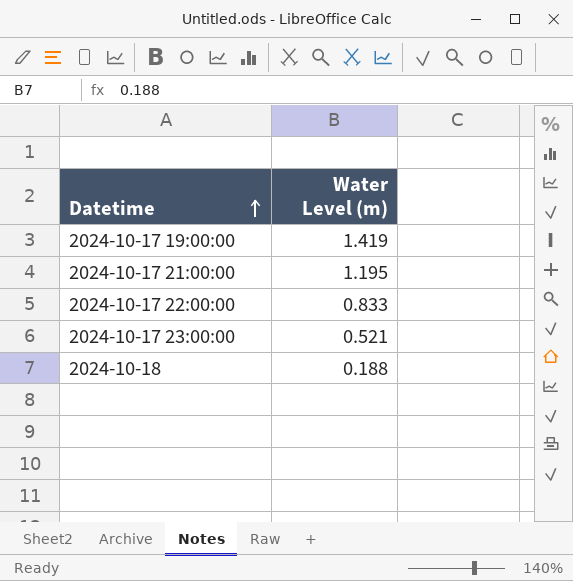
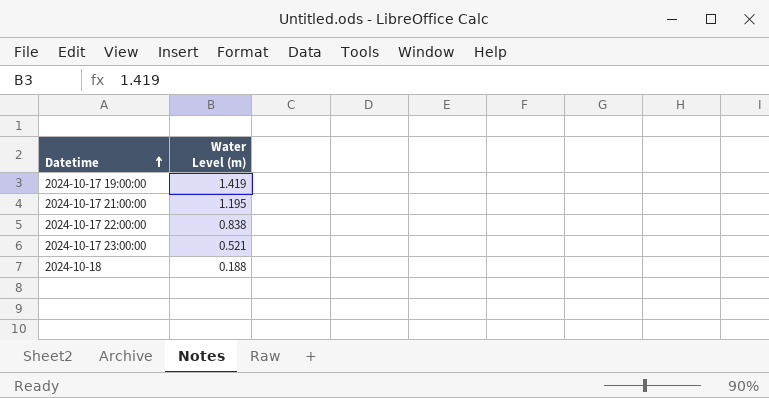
2024-10-17 22:00:00 | Water Level (m): 0.833 -> 0.838

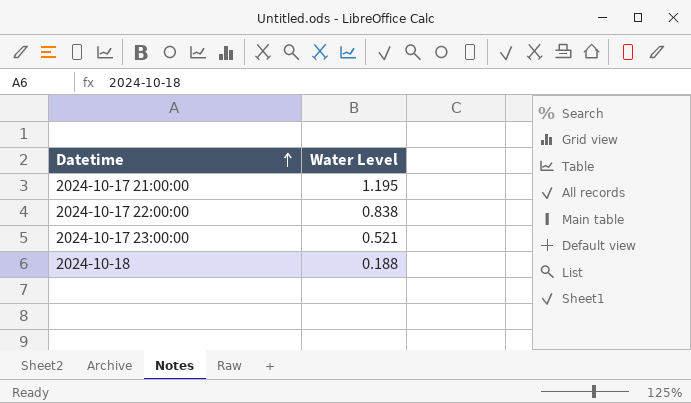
column name: Water Level (m) -> Water Level
row 2024-10-17 19:00:00: 1.419 -> none

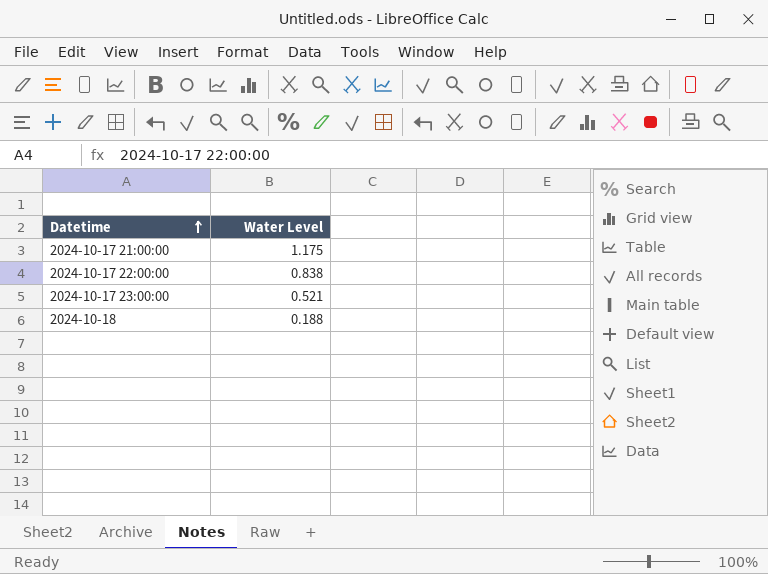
2024-10-17 21:00:00 | Water Level: 1.195 -> 1.175

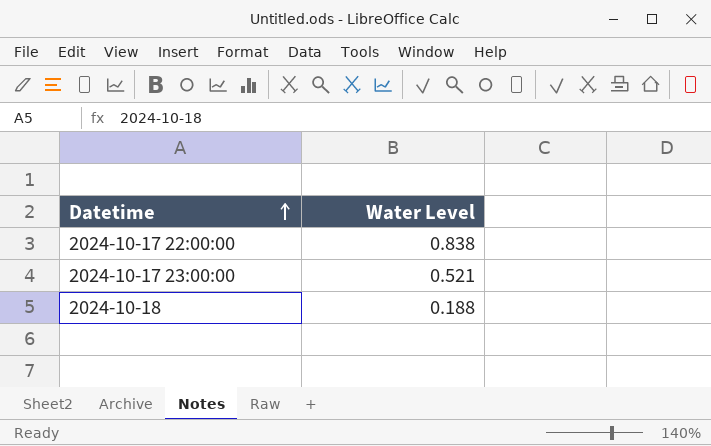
row 2024-10-17 21:00:00: 1.175 -> none

